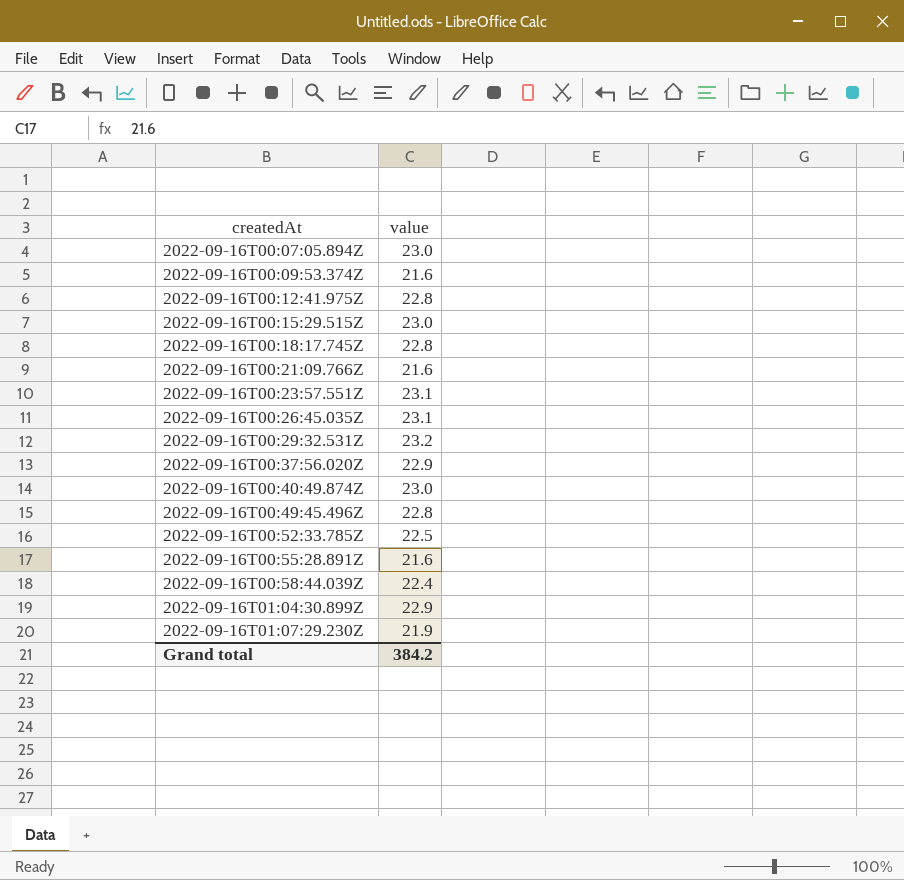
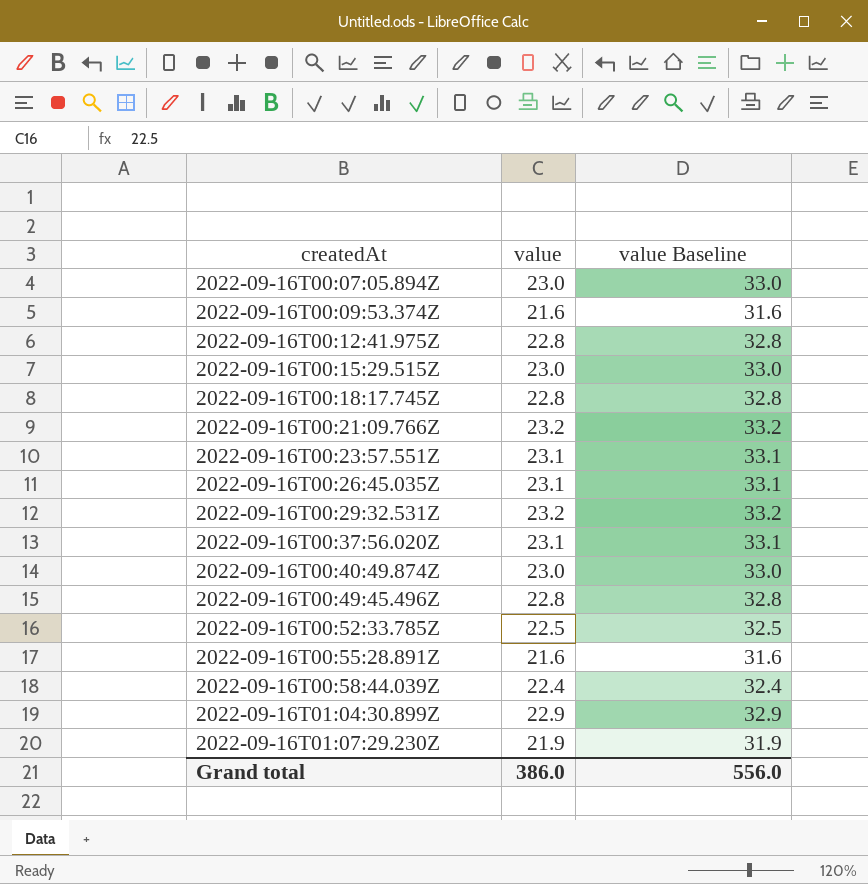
column value Baseline | formula: none -> [value] + 10
2022-09-16T00:21:09.766Z | value: 21.6 -> 23.2
2022-09-16T00:37:56.020Z | value: 22.9 -> 23.1
Grand total | value: 384.2 -> 386.0

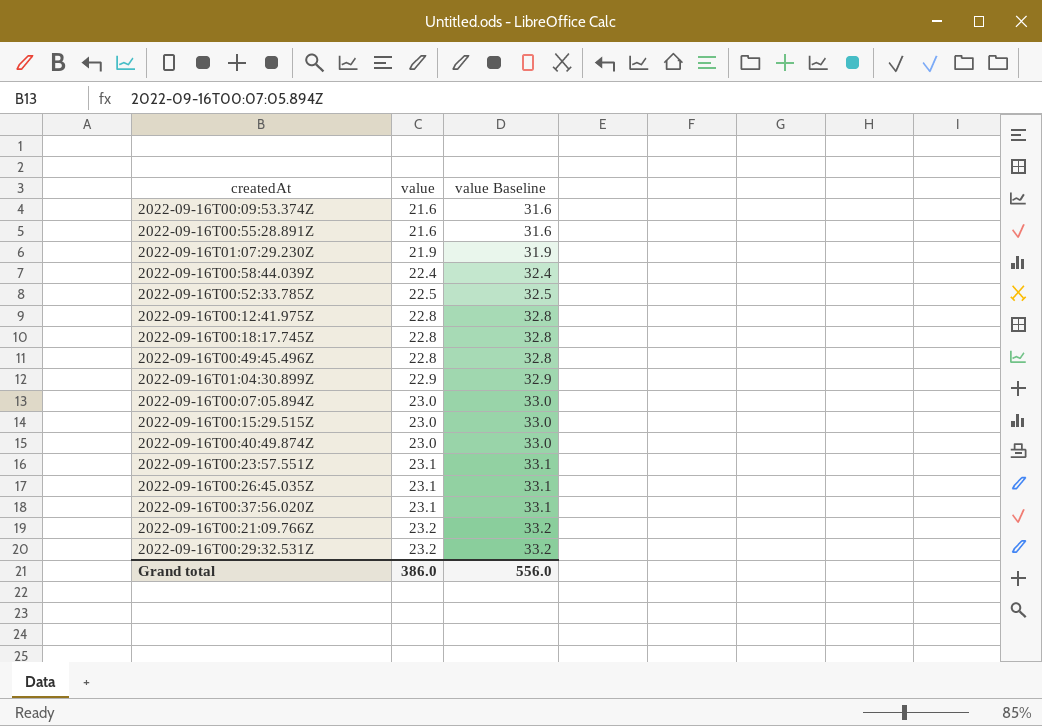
row order: createdAt ascending -> value ascending

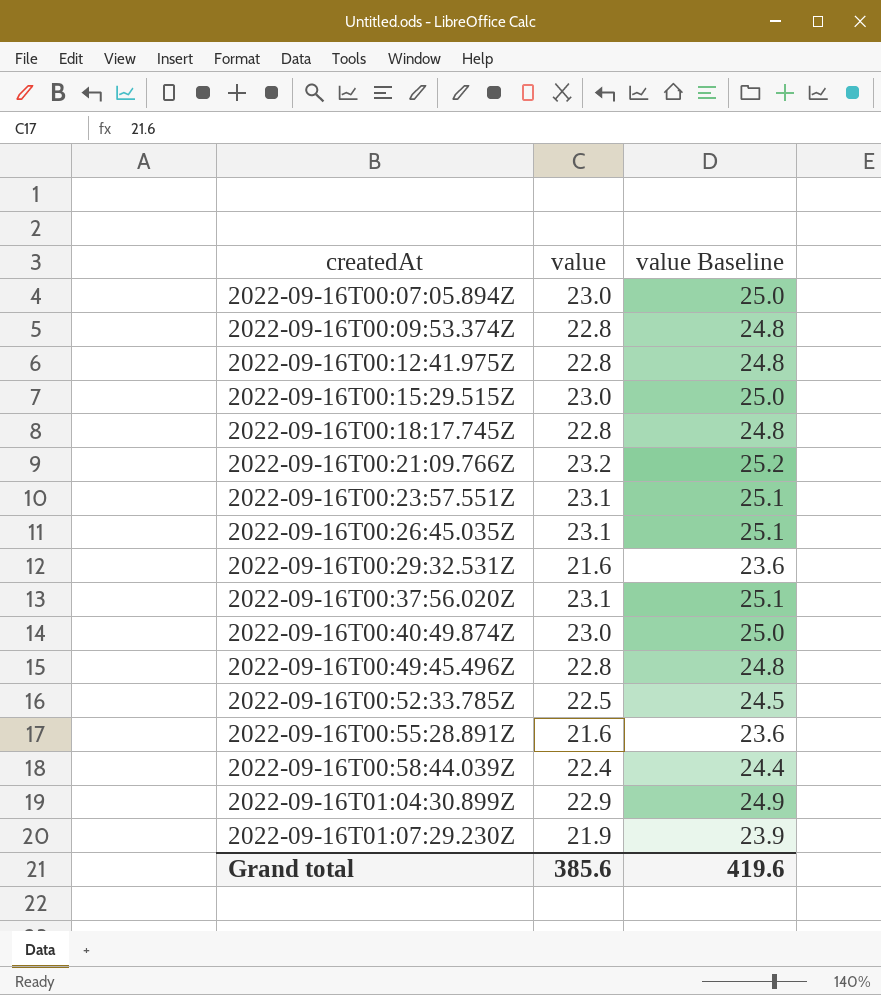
row order: value ascending -> createdAt ascending
column value Baseline | formula: [value] + 10 -> [value] + 2
2022-09-16T00:09:53.374Z | value: 21.6 -> 22.8
2022-09-16T00:29:32.531Z | value: 23.2 -> 21.6
Grand total | value: 386.0 -> 385.6
Grand total | value Baseline: 556.0 -> 419.6

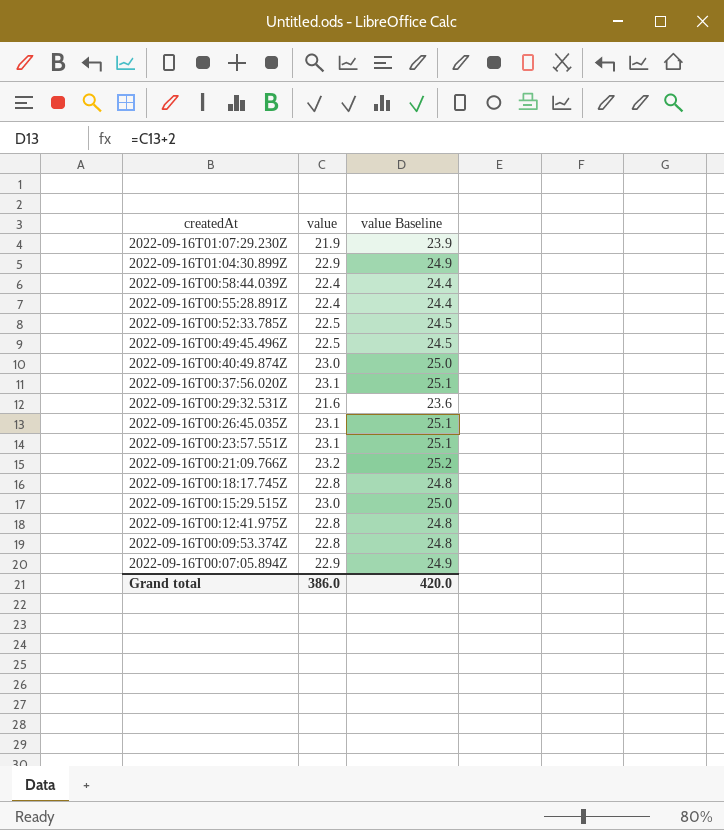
row order: createdAt ascending -> createdAt descending
2022-09-16T00:55:28.891Z | value: 21.6 -> 22.4
2022-09-16T00:55:28.891Z | value Baseline: 23.6 -> 24.4
2022-09-16T00:49:45.496Z | value: 22.8 -> 22.5
2022-09-16T00:49:45.496Z | value Baseline: 24.8 -> 24.5
2022-09-16T00:07:05.894Z | value: 23.0 -> 22.9
2022-09-16T00:07:05.894Z | value Baseline: 25.0 -> 24.9
Grand total | value: 385.6 -> 386.0
Grand total | value Baseline: 419.6 -> 420.0

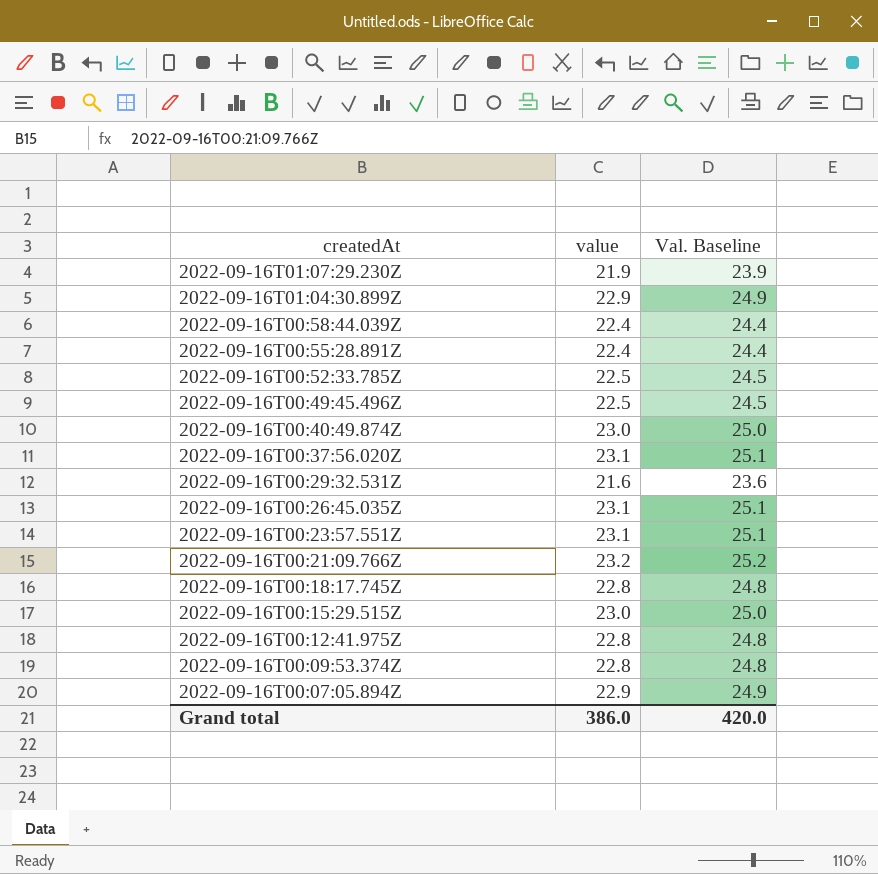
column name: value Baseline -> Val. Baseline

